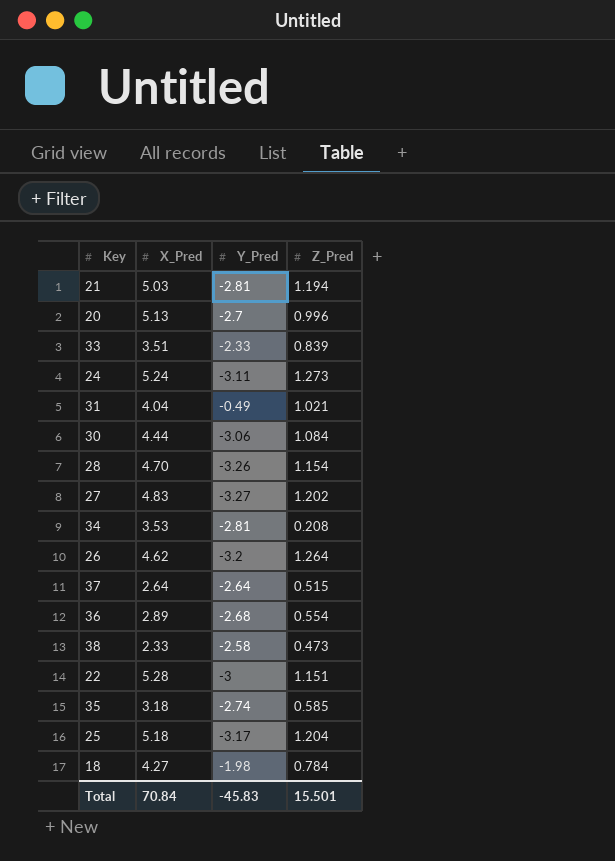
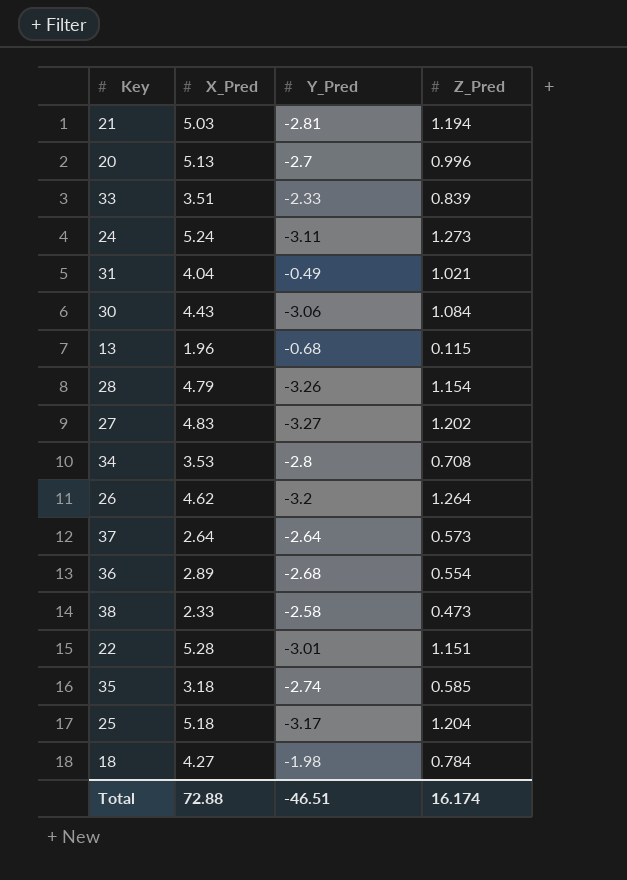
30 | X_Pred: 4.44 -> 4.43
row 13: none -> 1.96 | -0.68 | 0.115
28 | X_Pred: 4.70 -> 4.79
34 | Y_Pred: -2.81 -> -2.8
34 | Z_Pred: 0.208 -> 0.708
37 | Z_Pred: 0.515 -> 0.573
22 | Y_Pred: -3 -> -3.01
Total | X_Pred: 70.84 -> 72.88
Total | Y_Pred: -45.83 -> -46.51
Total | Z_Pred: 15.501 -> 16.174

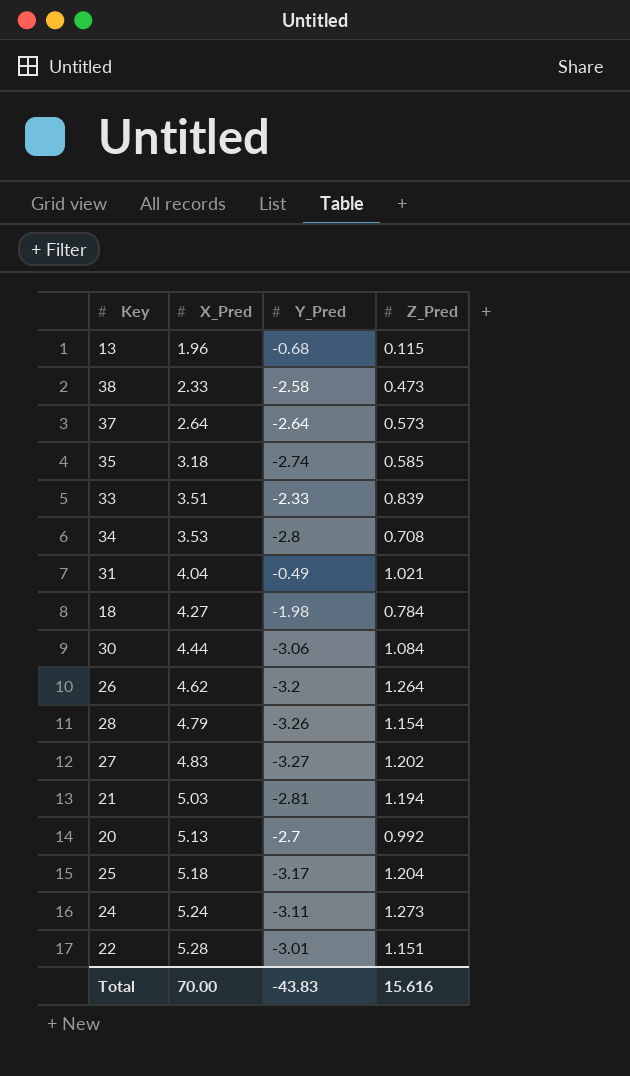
row order: none -> X_Pred ascending
row 36: 2.89 | -2.68 | 0.554 -> none
30 | X_Pred: 4.43 -> 4.44
20 | Z_Pred: 0.996 -> 0.992
Total | X_Pred: 72.88 -> 70.00
Total | Y_Pred: -46.51 -> -43.83
Total | Z_Pred: 16.174 -> 15.616

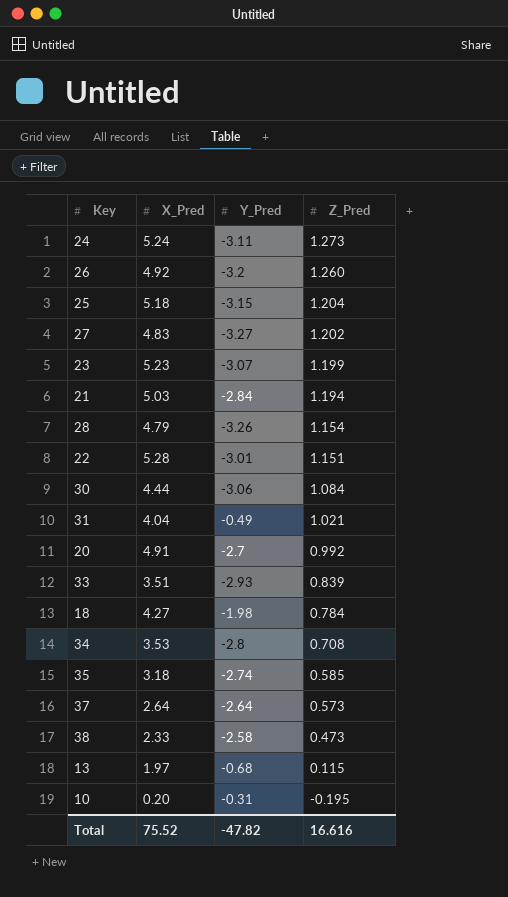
row order: X_Pred ascending -> Z_Pred descending
26 | X_Pred: 4.62 -> 4.92
26 | Z_Pred: 1.264 -> 1.260
25 | Y_Pred: -3.17 -> -3.15
row 23: none -> 5.23 | -3.07 | 1.199
21 | Y_Pred: -2.81 -> -2.84
20 | X_Pred: 5.13 -> 4.91
33 | Y_Pred: -2.33 -> -2.93
13 | X_Pred: 1.96 -> 1.97
row 10: none -> 0.20 | -0.31 | -0.195
Total | X_Pred: 70.00 -> 75.52
Total | Y_Pred: -43.83 -> -47.82
Total | Z_Pred: 15.616 -> 16.616

